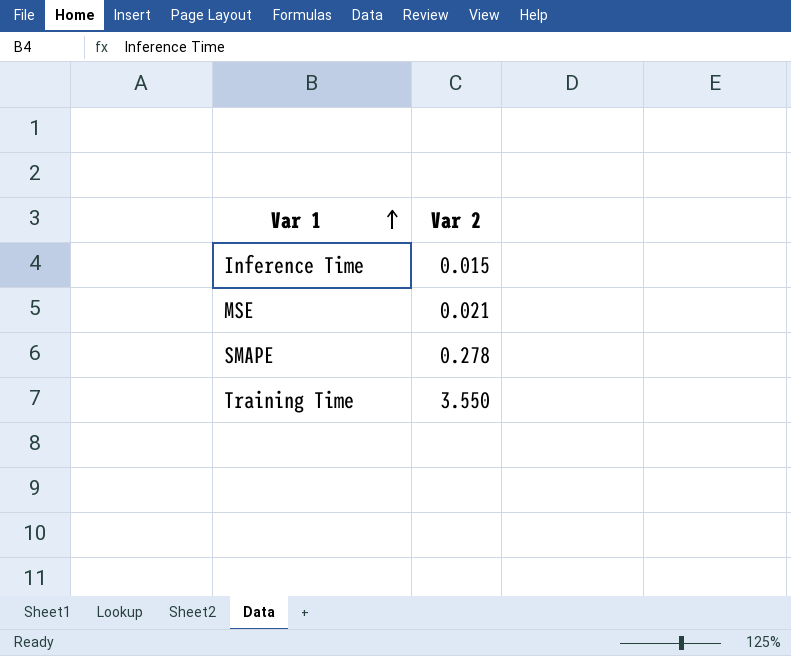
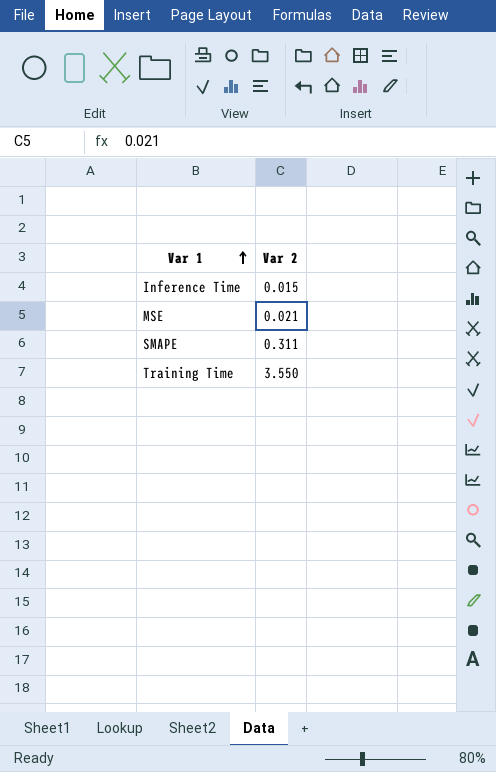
SMAPE | Var 2: 0.278 -> 0.311

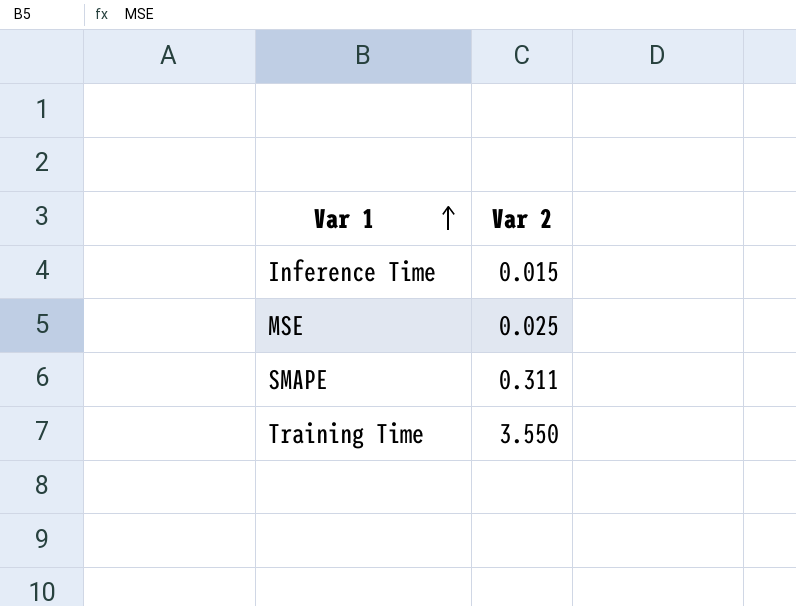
MSE | Var 2: 0.021 -> 0.025

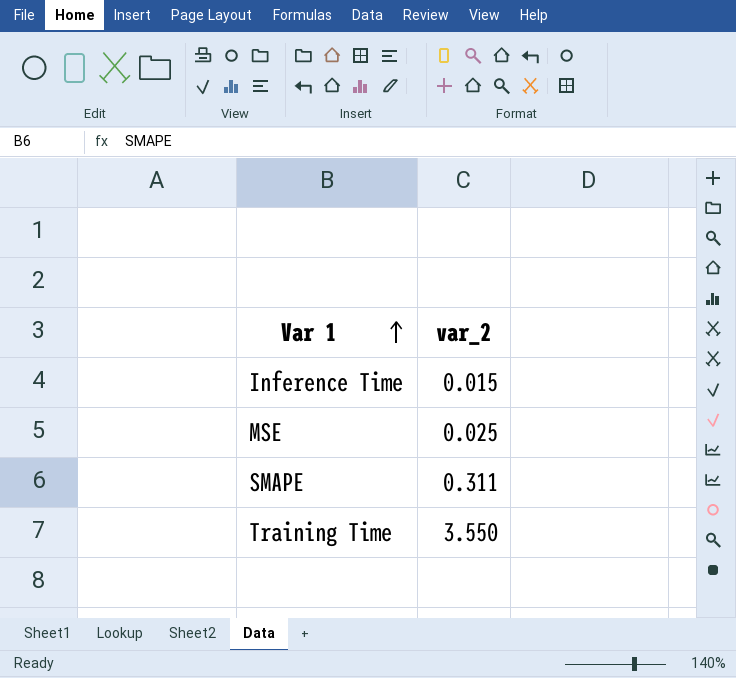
column name: Var 2 -> var_2

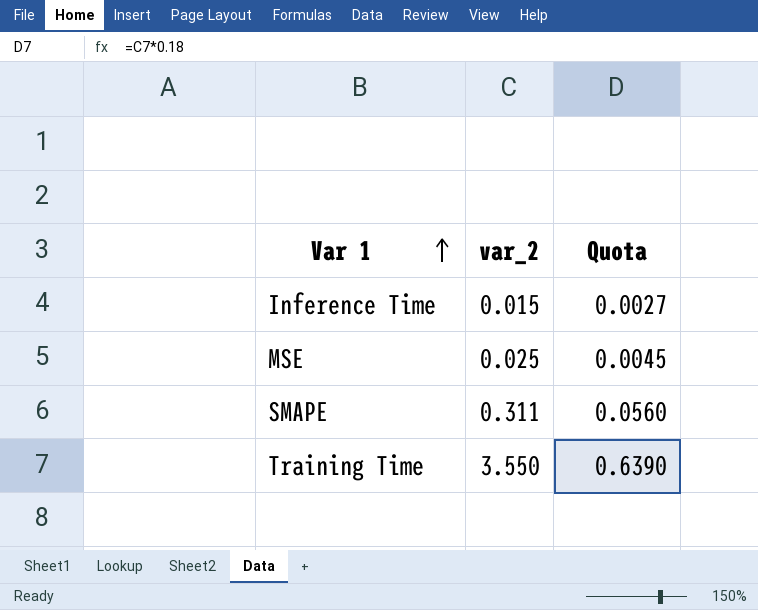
column Quota | formula: none -> [var_2] * 0.18

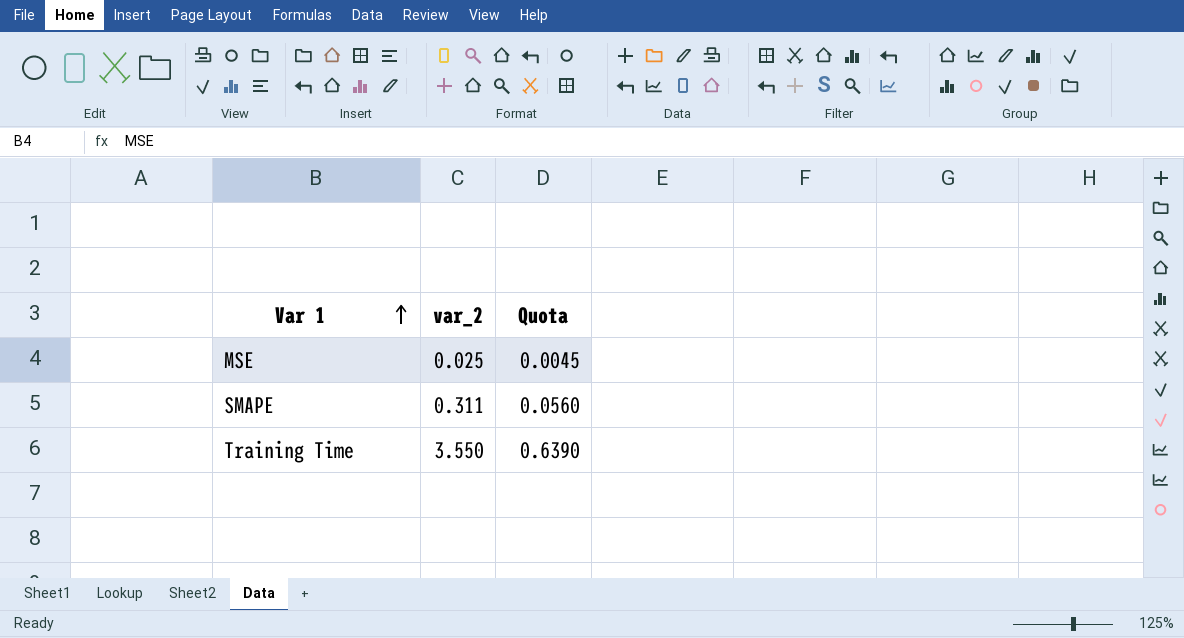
row Inference Time: 0.015 | 0.0027 -> none

